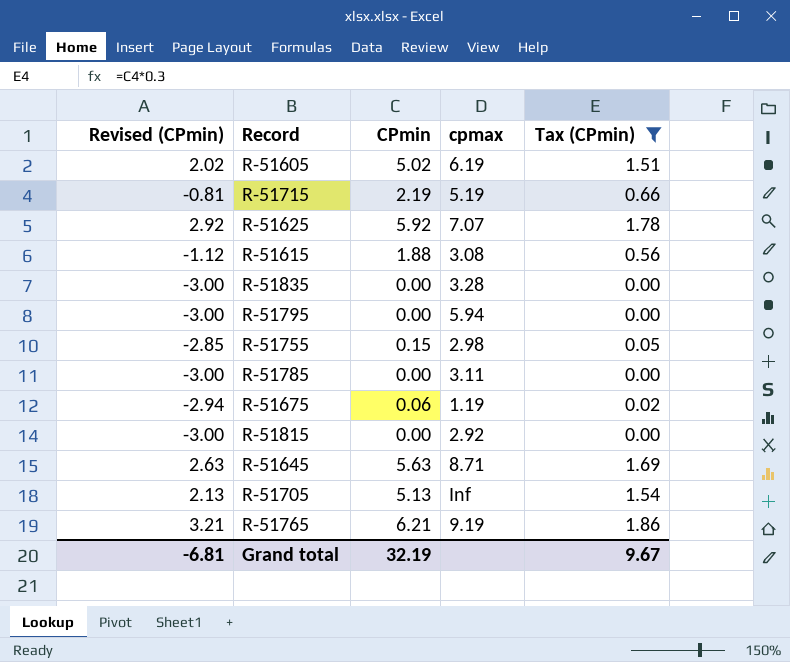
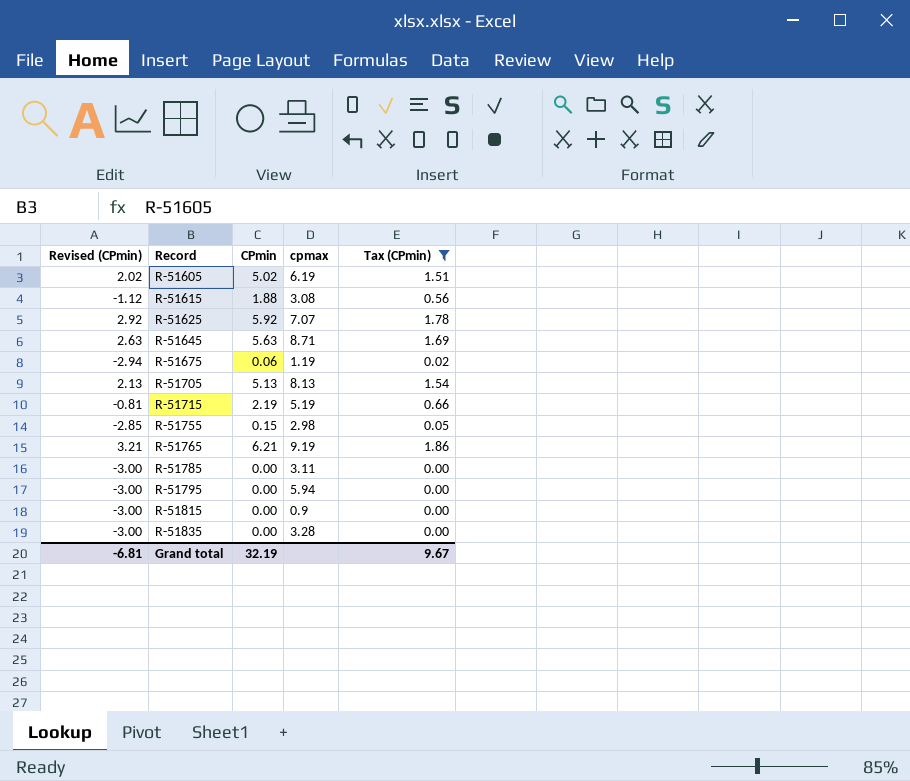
row order: none -> Record ascending
R-51705 | cpmax: Inf -> 8.13
R-51815 | cpmax: 2.92 -> 0.9

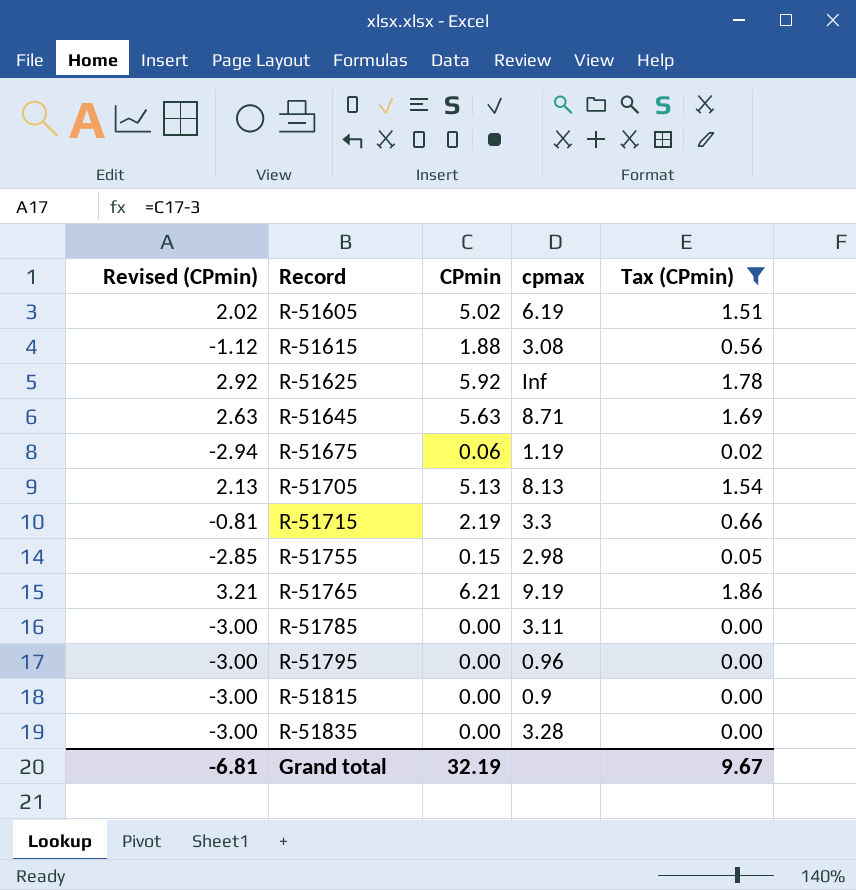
R-51625 | cpmax: 7.07 -> Inf
R-51715 | cpmax: 5.19 -> 3.3
R-51795 | cpmax: 5.94 -> 0.96

